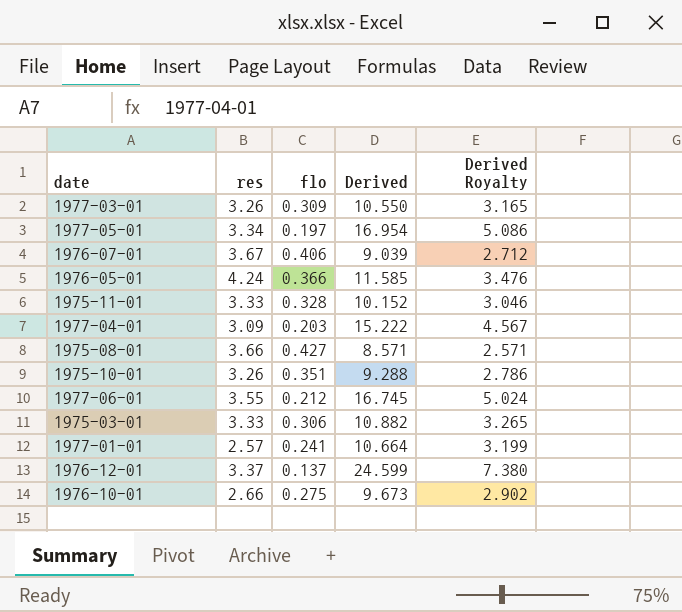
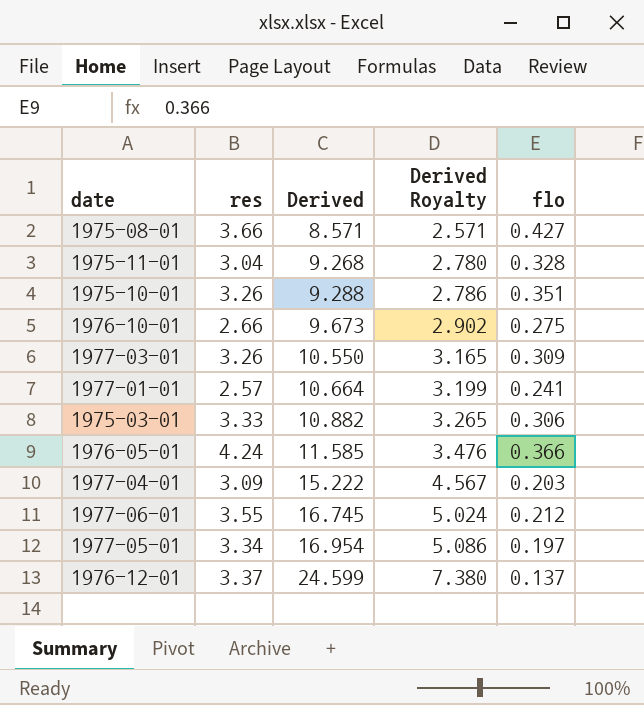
row order: none -> Derived ascending
column flo | position: 3 -> 5
row 1976-07-01: 3.67 | 0.406 | 9.039 | 2.712 -> none
1975-11-01 | res: 3.33 -> 3.04
1975-11-01 | Derived: 10.152 -> 9.268
1975-11-01 | Derived Royalty: 3.046 -> 2.780

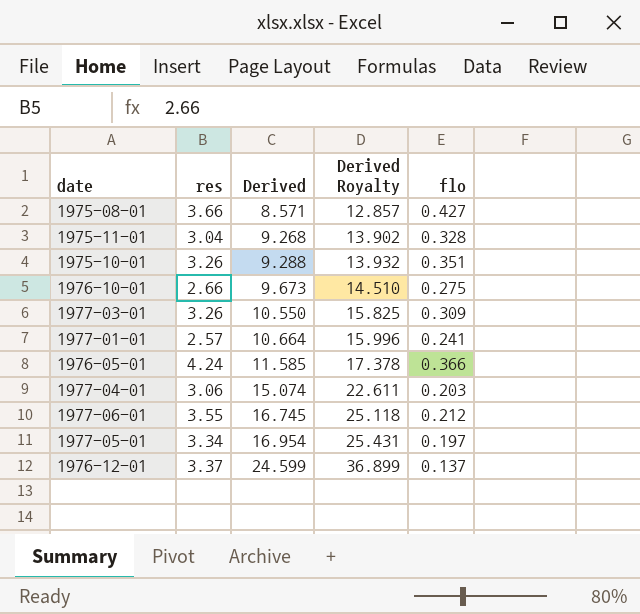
column Derived Royalty | formula: [Derived] * 0.3 -> [Derived] * 1.5
row 1975-03-01: 3.33 | 10.882 | 3.265 | 0.306 -> none
1977-04-01 | res: 3.09 -> 3.06
1977-04-01 | Derived: 15.222 -> 15.074

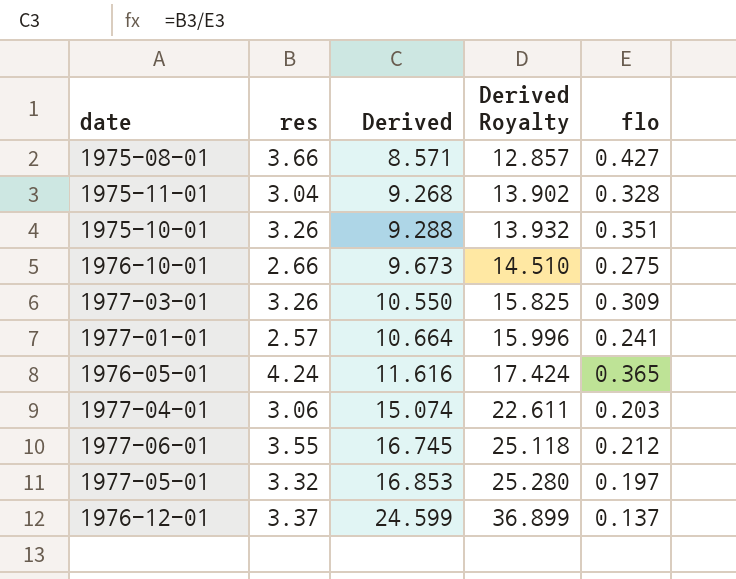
1976-05-01 | Derived: 11.585 -> 11.616
1976-05-01 | Derived Royalty: 17.378 -> 17.424
1976-05-01 | flo: 0.366 -> 0.365
1977-05-01 | res: 3.34 -> 3.32
1977-05-01 | Derived: 16.954 -> 16.853
1977-05-01 | Derived Royalty: 25.431 -> 25.280

